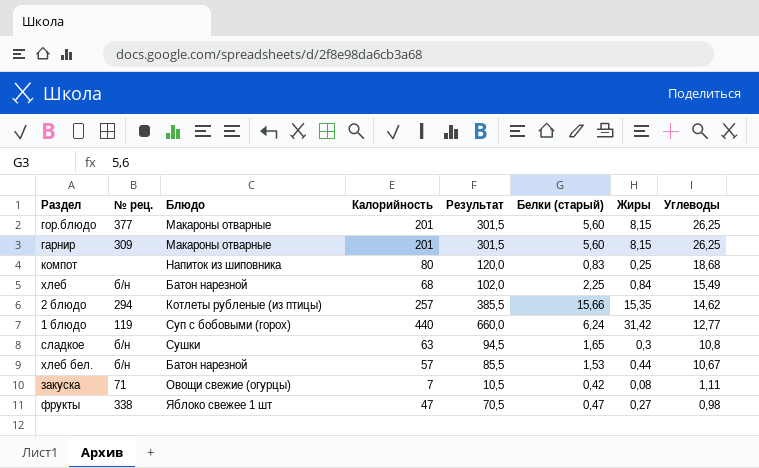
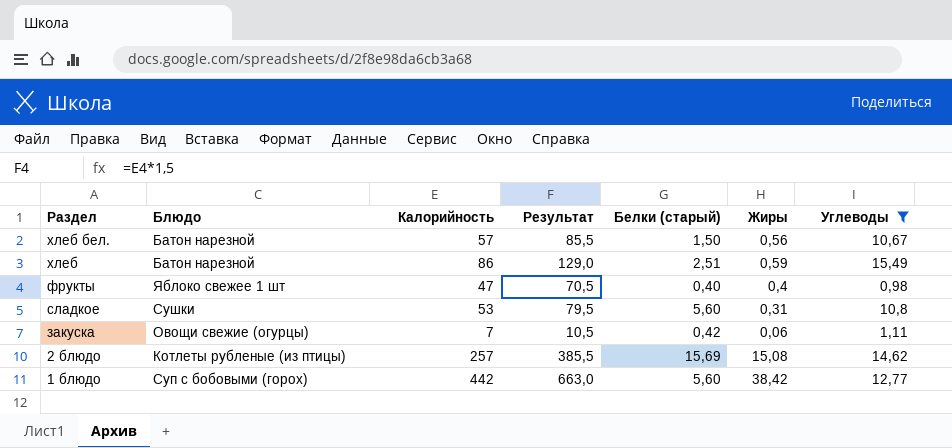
filter: none -> Углеводы <= 15,49
row order: Углеводы descending -> Раздел descending
column № рец. | position: 2 -> none
хлеб бел. | Белки (старый): 1,53 -> 1,50
хлеб бел. | Жиры: 0,44 -> 0,56
хлеб | Калорийность: 68 -> 86
хлеб | Результат: 102,0 -> 129,0
хлеб | Белки (старый): 2,25 -> 2,51
хлеб | Жиры: 0,84 -> 0,59
фрукты | Белки (старый): 0,47 -> 0,40
фрукты | Жиры: 0,27 -> 0,4
сладкое | Калорийность: 63 -> 53
сладкое | Результат: 94,5 -> 79,5
сладкое | Белки (старый): 1,65 -> 5,60
сладкое | Жиры: 0,3 -> 0,31
закуска | Жиры: 0,08 -> 0,06
2 блюдо | Белки (старый): 15,66 -> 15,69
2 блюдо | Жиры: 15,35 -> 15,08
1 блюдо | Калорийность: 440 -> 442
1 блюдо | Результат: 660,0 -> 663,0
1 блюдо | Белки (старый): 6,24 -> 5,60
1 блюдо | Жиры: 31,42 -> 38,42

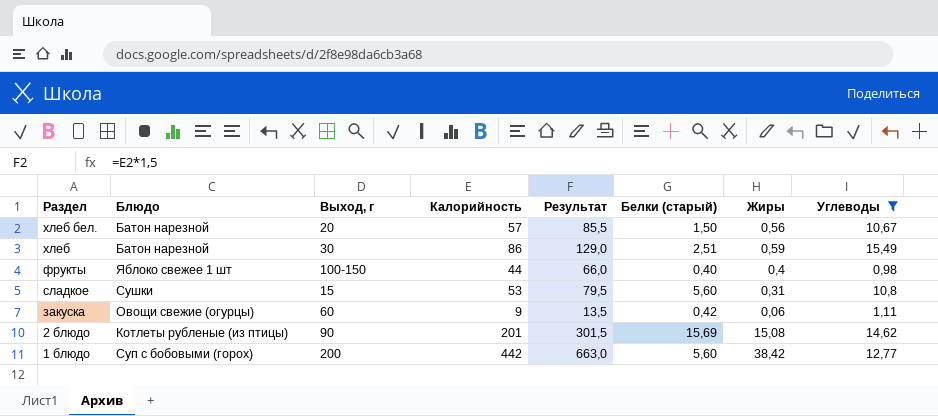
column Выход, г | position: none -> 3
фрукты | Калорийность: 47 -> 44
фрукты | Результат: 70,5 -> 66,0
закуска | Калорийность: 7 -> 9
закуска | Результат: 10,5 -> 13,5
2 блюдо | Калорийность: 257 -> 201
2 блюдо | Результат: 385,5 -> 301,5

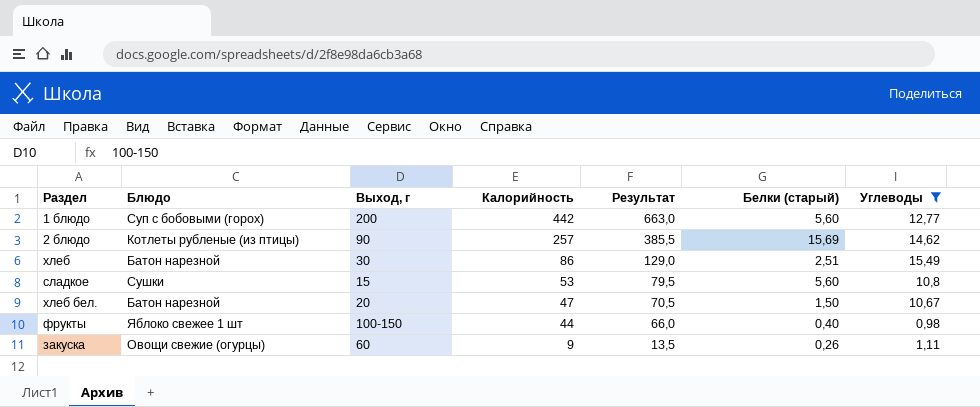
row order: Раздел descending -> Калорийность descending
column Жиры | position: 7 -> none
2 блюдо | Калорийность: 201 -> 257
2 блюдо | Результат: 301,5 -> 385,5
хлеб бел. | Калорийность: 57 -> 47
хлеб бел. | Результат: 85,5 -> 70,5
закуска | Белки (старый): 0,42 -> 0,26

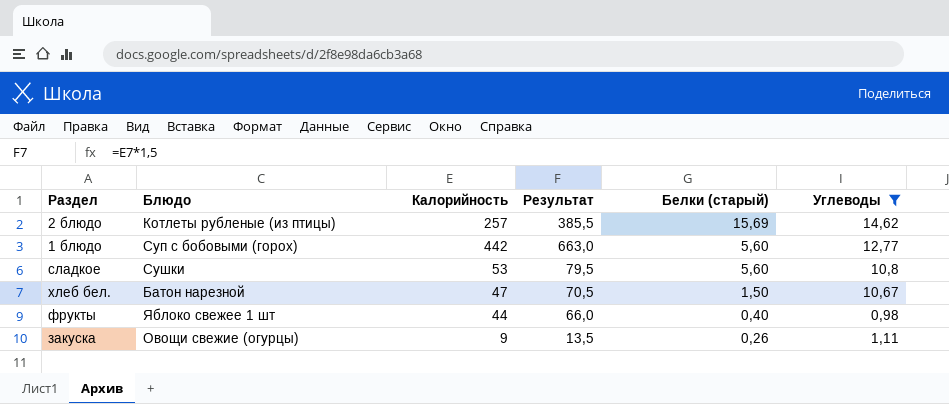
row order: Калорийность descending -> Белки (старый) descending
column Выход, г | position: 3 -> none
row хлеб: Батон нарезной | 30 | 86 | 129,0 | 2,51 | 15,49 -> none

